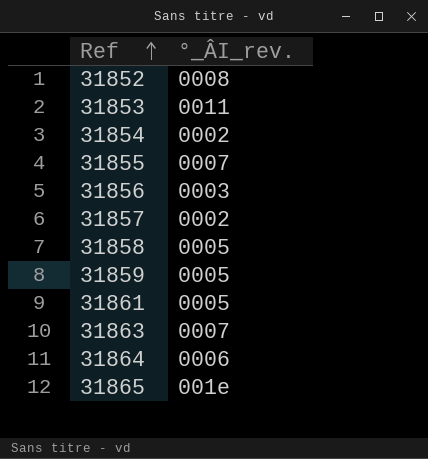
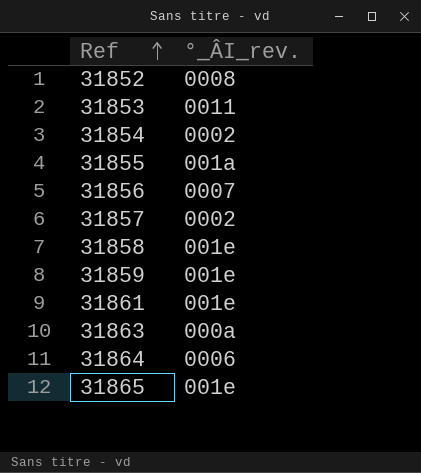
31855 | °_ÂI_rev.: 0007 -> 001a
31856 | °_ÂI_rev.: 0003 -> 0007
31858 | °_ÂI_rev.: 0005 -> 001e
31859 | °_ÂI_rev.: 0005 -> 001e
31861 | °_ÂI_rev.: 0005 -> 001e
31863 | °_ÂI_rev.: 0007 -> 000a

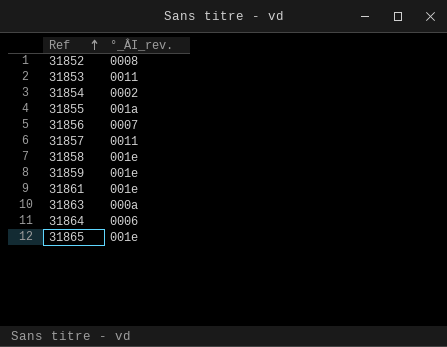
31857 | °_ÂI_rev.: 0002 -> 0011

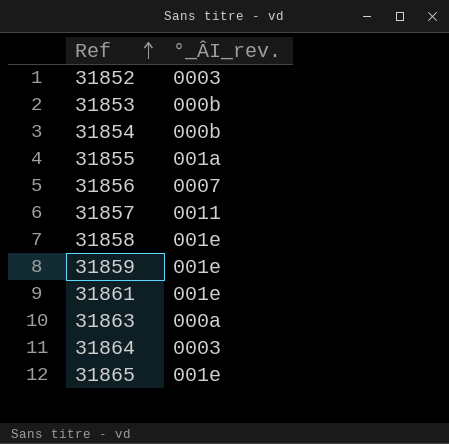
31852 | °_ÂI_rev.: 0008 -> 0003
31853 | °_ÂI_rev.: 0011 -> 000b
31854 | °_ÂI_rev.: 0002 -> 000b
31864 | °_ÂI_rev.: 0006 -> 0003

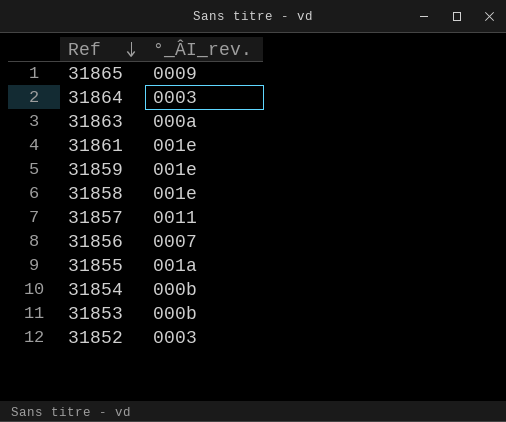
row order: Ref ascending -> Ref descending
31865 | °_ÂI_rev.: 001e -> 0009

